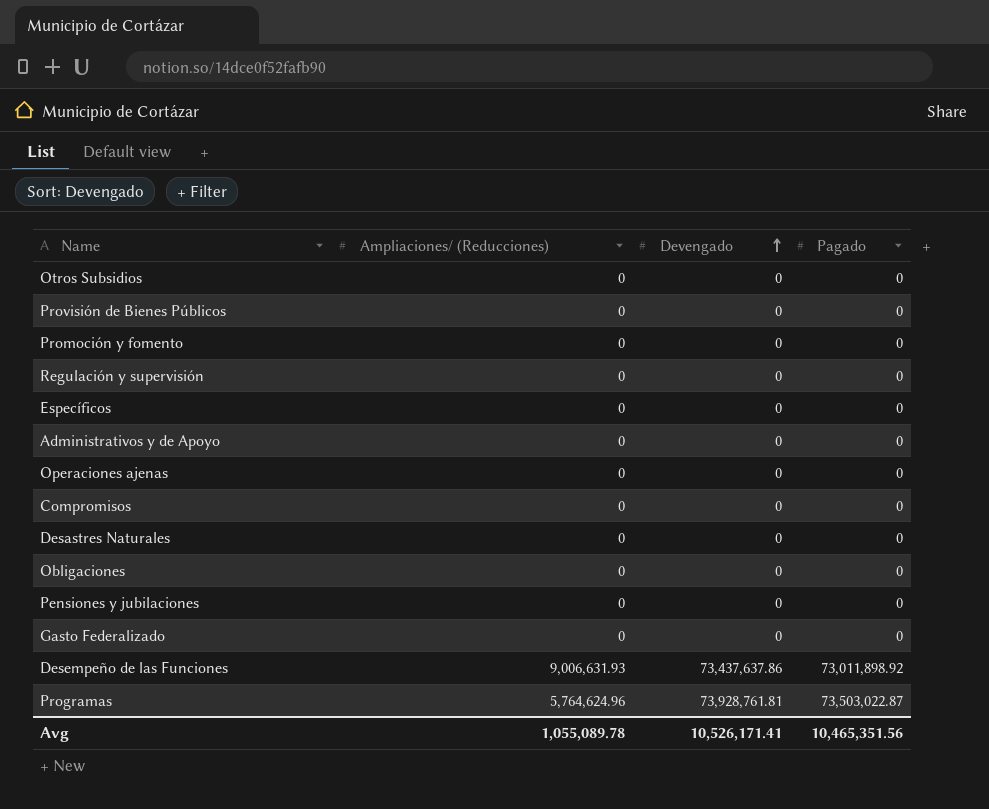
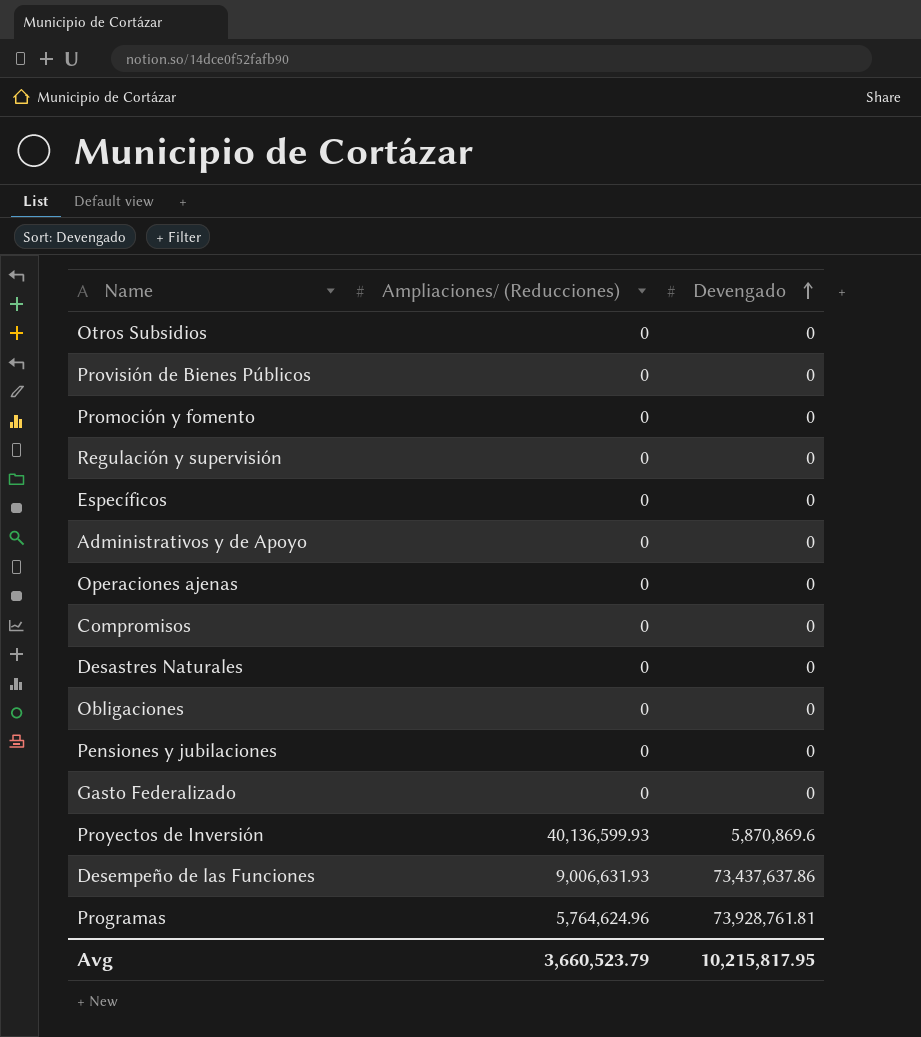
column Pagado | position: 4 -> none
row Proyectos de Inversión: none -> 40,136,599.93 | 5,870,869.6
Avg | Ampliaciones/ (Reducciones): 1,055,089.78 -> 3,660,523.79
Avg | Devengado: 10,526,171.41 -> 10,215,817.95

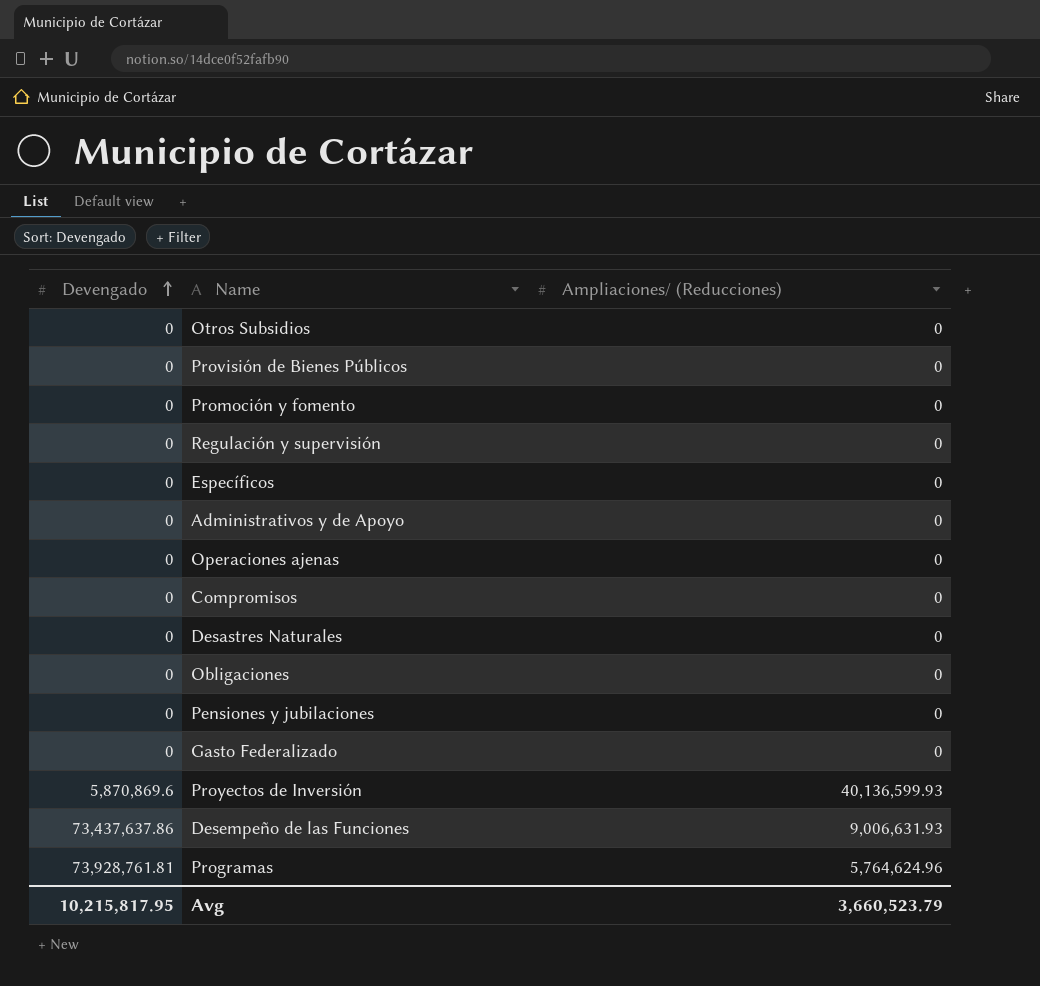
column Devengado | position: 3 -> 1

